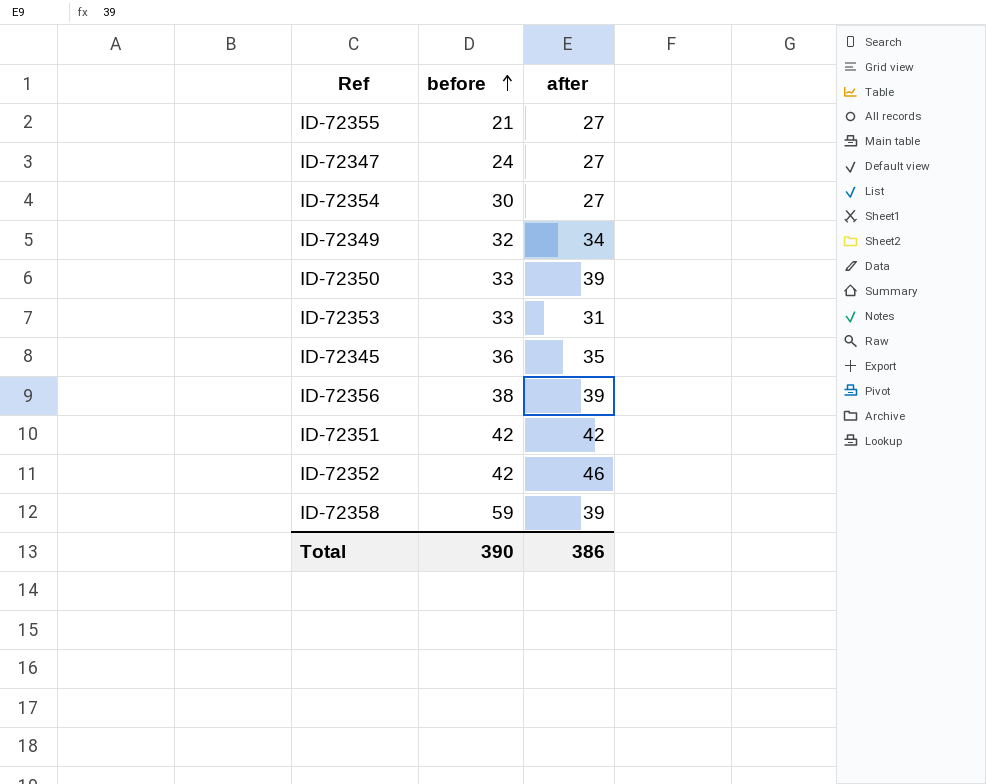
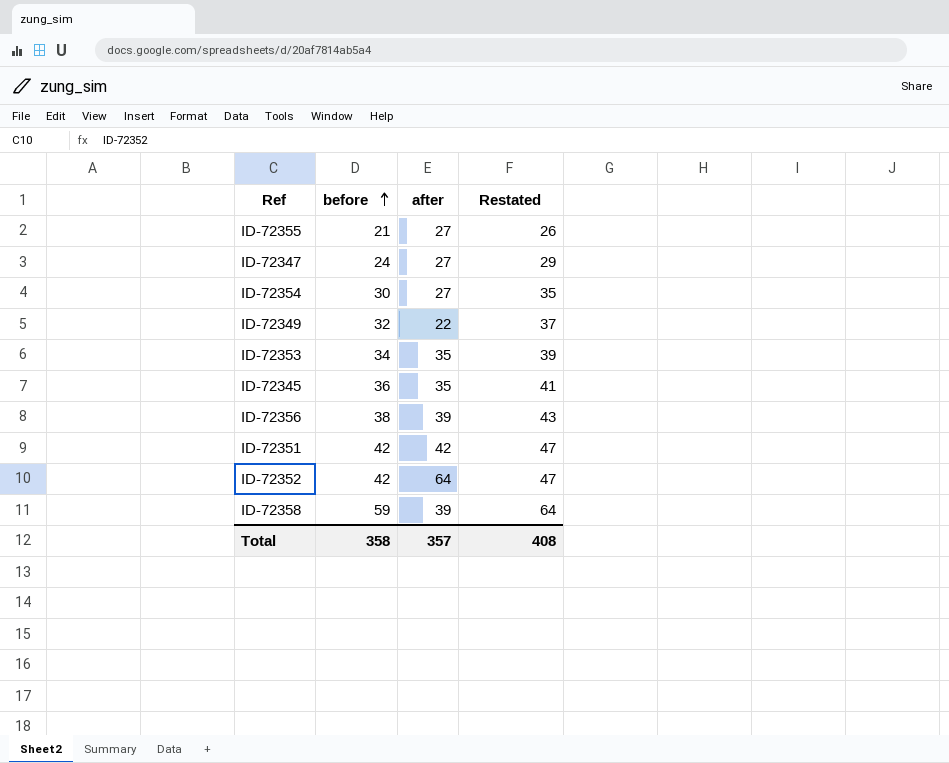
column Restated | formula: none -> [before] + 5
row ID-72350: 33 | 39 -> none
ID-72349 | after: 34 -> 22
ID-72353 | before: 33 -> 34
ID-72353 | after: 31 -> 35
ID-72352 | after: 46 -> 64
Total | before: 390 -> 358
Total | after: 386 -> 357

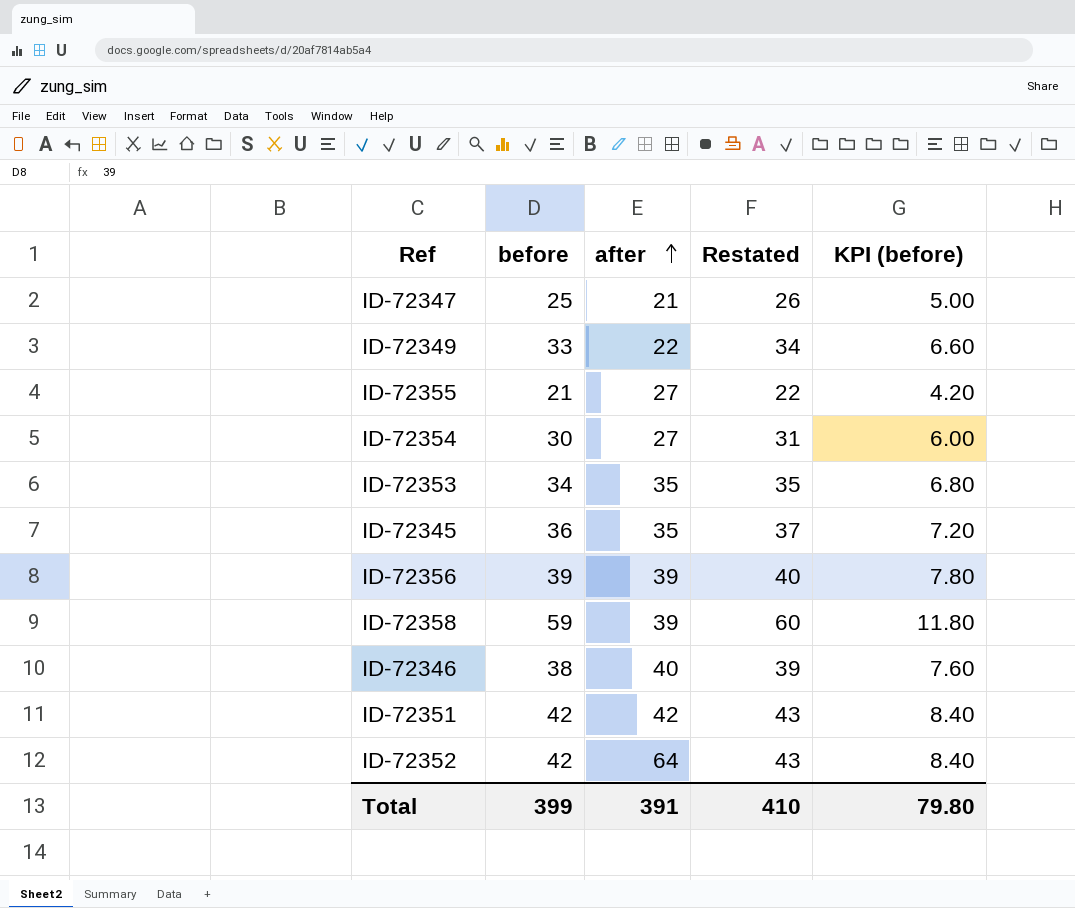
row order: before ascending -> after ascending
column Restated | formula: [before] + 5 -> [before] + 1
column KPI (before) | formula: none -> [before] * 0.2
ID-72347 | before: 24 -> 25
ID-72347 | after: 27 -> 21
ID-72349 | before: 32 -> 33
ID-72356 | before: 38 -> 39
row ID-72346: none -> 38 | 40 | 39 | 7.60
Total | before: 358 -> 399
Total | after: 357 -> 391
Total | Restated: 408 -> 410

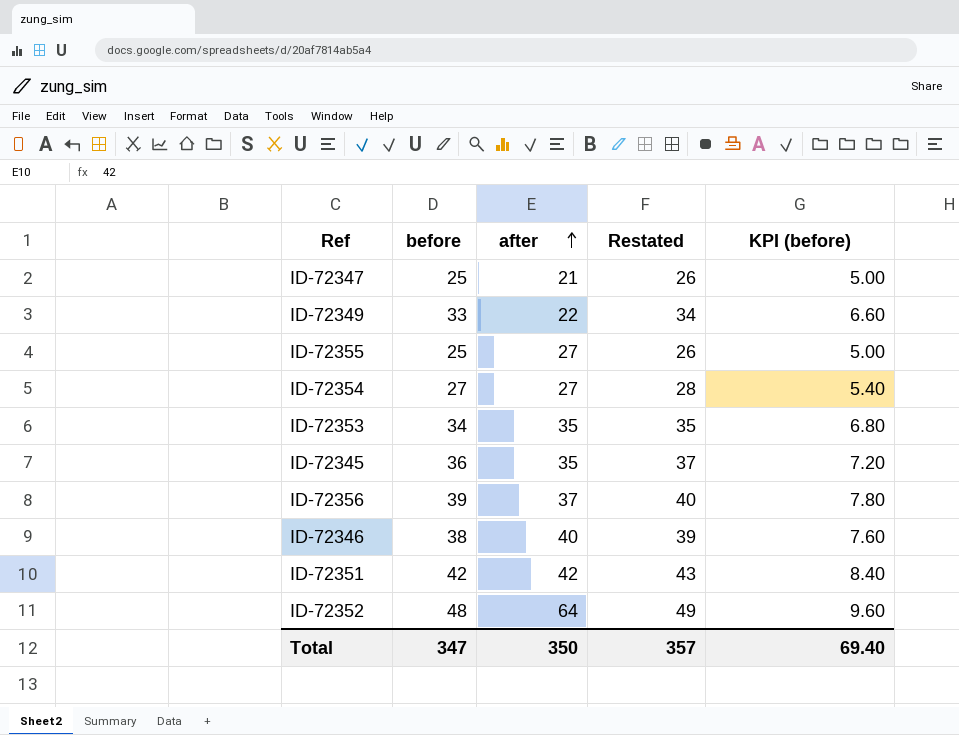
row ID-72358: 59 | 39 | 60 | 11.80 -> none
ID-72355 | before: 21 -> 25
ID-72355 | Restated: 22 -> 26
ID-72355 | KPI (before): 4.20 -> 5.00
ID-72354 | before: 30 -> 27
ID-72354 | Restated: 31 -> 28
ID-72354 | KPI (before): 6.00 -> 5.40
ID-72356 | after: 39 -> 37
ID-72352 | before: 42 -> 48
ID-72352 | Restated: 43 -> 49
ID-72352 | KPI (before): 8.40 -> 9.60
Total | before: 399 -> 347
Total | after: 391 -> 350
Total | Restated: 410 -> 357
Total | KPI (before): 79.80 -> 69.40

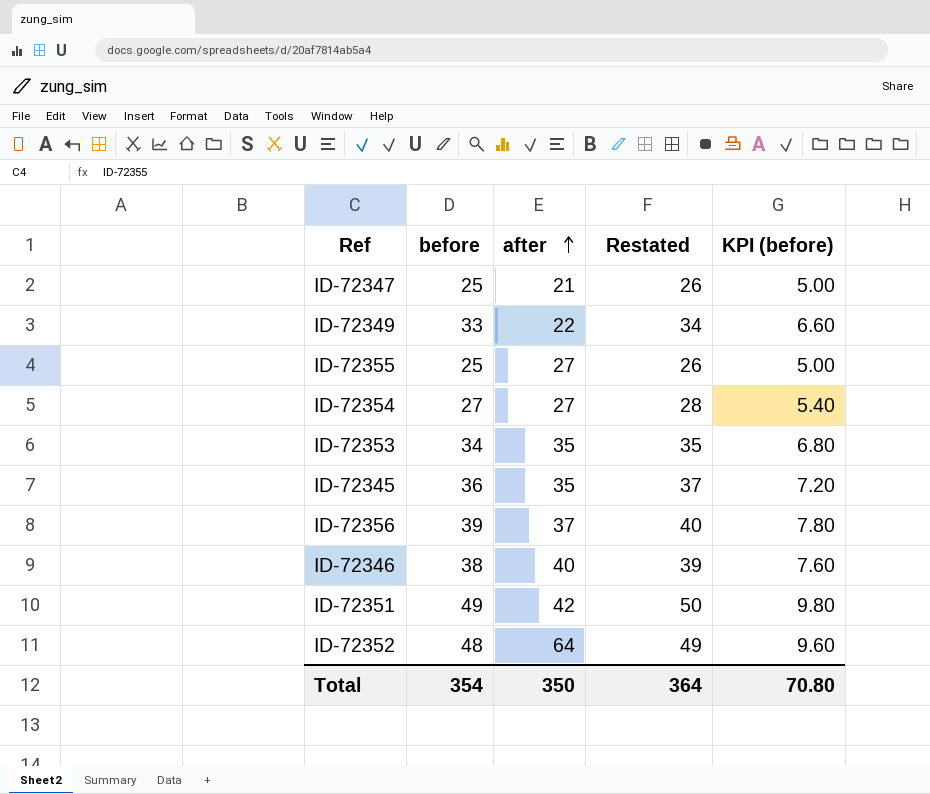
ID-72351 | before: 42 -> 49
ID-72351 | Restated: 43 -> 50
ID-72351 | KPI (before): 8.40 -> 9.80
Total | before: 347 -> 354
Total | Restated: 357 -> 364
Total | KPI (before): 69.40 -> 70.80

